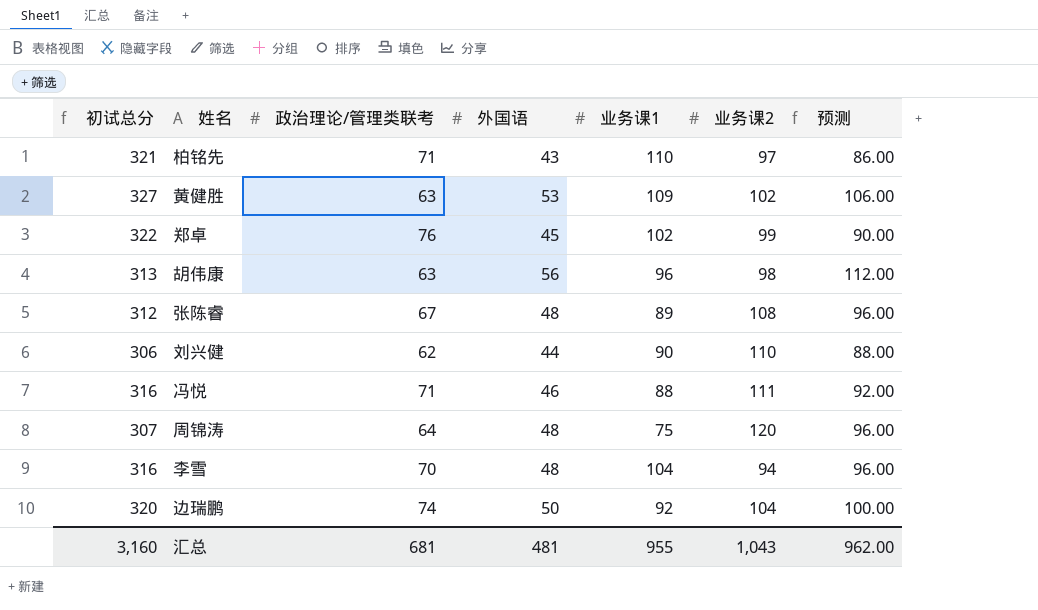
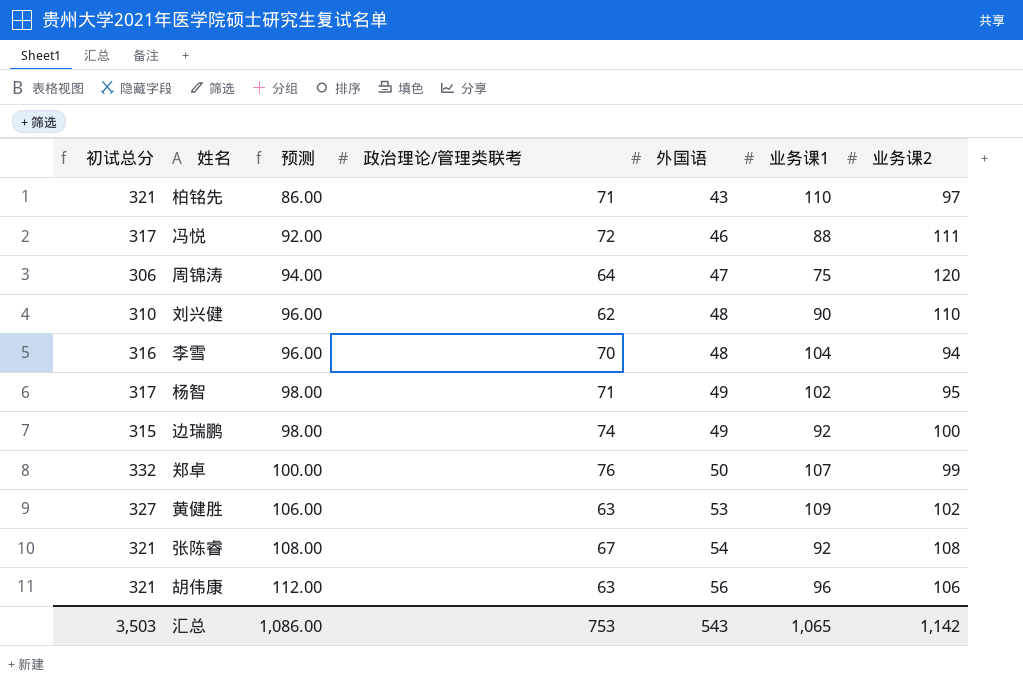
row order: none -> 预测 ascending
column 预测 | position: 7 -> 3
冯悦 | 初试总分: 316 -> 317
冯悦 | 政治理论/管理类联考: 71 -> 72
周锦涛 | 初试总分: 307 -> 306
周锦涛 | 预测: 96.00 -> 94.00
周锦涛 | 外国语: 48 -> 47
刘兴健 | 初试总分: 306 -> 310
刘兴健 | 预测: 88.00 -> 96.00
刘兴健 | 外国语: 44 -> 48
row 杨智: none -> 317 | 98.00 | 71 | 49 | 102 | 95
边瑞鹏 | 初试总分: 320 -> 315
边瑞鹏 | 预测: 100.00 -> 98.00
边瑞鹏 | 外国语: 50 -> 49
边瑞鹏 | 业务课2: 104 -> 100
郑卓 | 初试总分: 322 -> 332
郑卓 | 预测: 90.00 -> 100.00
郑卓 | 外国语: 45 -> 50
郑卓 | 业务课1: 102 -> 107
张陈睿 | 初试总分: 312 -> 321
张陈睿 | 预测: 96.00 -> 108.00
张陈睿 | 外国语: 48 -> 54
张陈睿 | 业务课1: 89 -> 92
胡伟康 | 初试总分: 313 -> 321
胡伟康 | 业务课2: 98 -> 106
汇总 | 初试总分: 3,160 -> 3,503
汇总 | 预测: 962.00 -> 1,086.00
汇总 | 政治理论/管理类联考: 681 -> 753
汇总 | 外国语: 481 -> 543
汇总 | 业务课1: 955 -> 1,065
汇总 | 业务课2: 1,043 -> 1,142

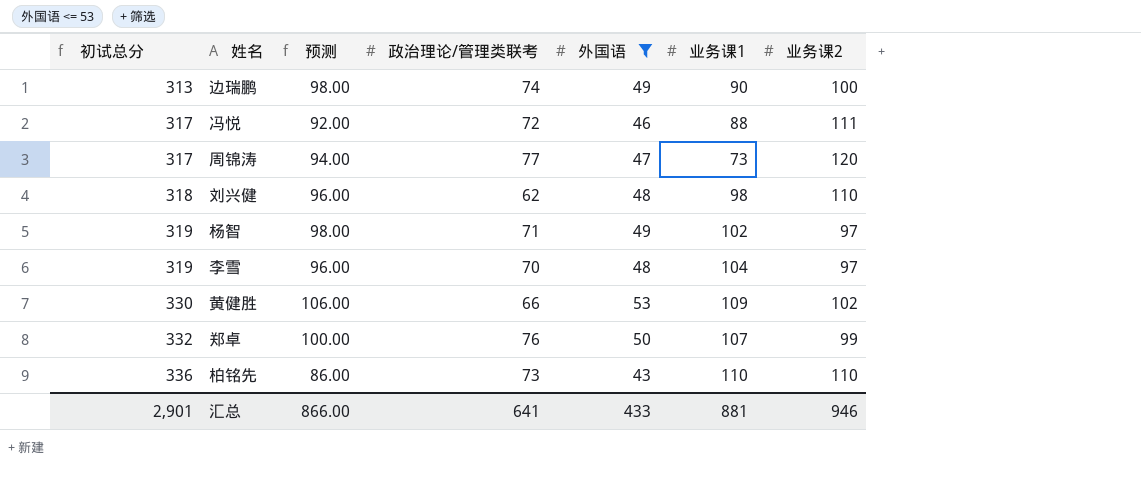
filter: none -> 外国语 <= 53
row order: 预测 ascending -> 初试总分 ascending
边瑞鹏 | 初试总分: 315 -> 313
边瑞鹏 | 业务课1: 92 -> 90
周锦涛 | 初试总分: 306 -> 317
周锦涛 | 政治理论/管理类联考: 64 -> 77
周锦涛 | 业务课1: 75 -> 73
刘兴健 | 初试总分: 310 -> 318
刘兴健 | 业务课1: 90 -> 98
杨智 | 初试总分: 317 -> 319
杨智 | 业务课2: 95 -> 97
李雪 | 初试总分: 316 -> 319
李雪 | 业务课2: 94 -> 97
黄健胜 | 初试总分: 327 -> 330
黄健胜 | 政治理论/管理类联考: 63 -> 66
柏铭先 | 初试总分: 321 -> 336
柏铭先 | 政治理论/管理类联考: 71 -> 73
柏铭先 | 业务课2: 97 -> 110
汇总 | 初试总分: 3,503 -> 2,901
汇总 | 预测: 1,086.00 -> 866.00
汇总 | 政治理论/管理类联考: 753 -> 641
汇总 | 外国语: 543 -> 433
汇总 | 业务课1: 1,065 -> 881
汇总 | 业务课2: 1,142 -> 946

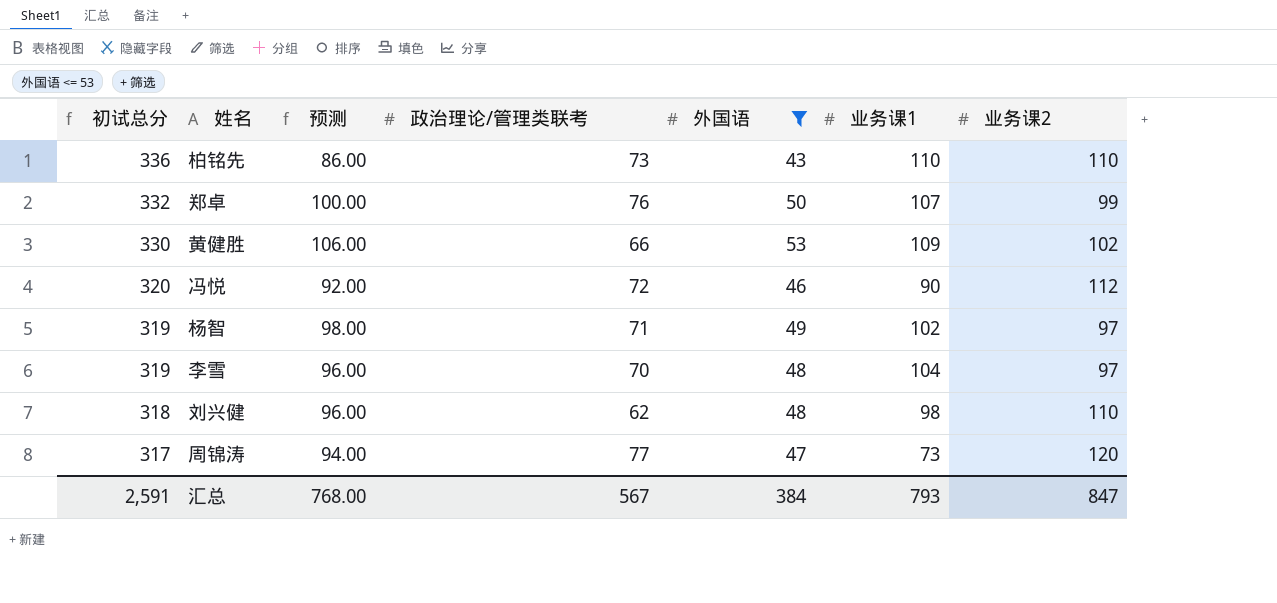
row order: 初试总分 ascending -> 初试总分 descending
row 边瑞鹏: 313 | 98.00 | 74 | 49 | 90 | 100 -> none
冯悦 | 初试总分: 317 -> 320
冯悦 | 业务课1: 88 -> 90
冯悦 | 业务课2: 111 -> 112
汇总 | 初试总分: 2,901 -> 2,591
汇总 | 预测: 866.00 -> 768.00
汇总 | 政治理论/管理类联考: 641 -> 567
汇总 | 外国语: 433 -> 384
汇总 | 业务课1: 881 -> 793
汇总 | 业务课2: 946 -> 847

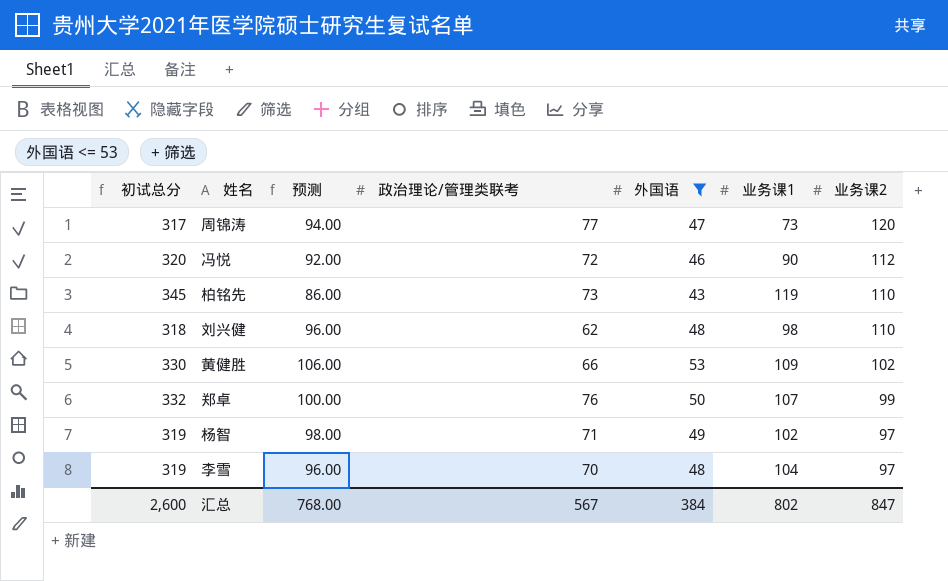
row order: 初试总分 descending -> 业务课2 descending
柏铭先 | 初试总分: 336 -> 345
柏铭先 | 业务课1: 110 -> 119
汇总 | 初试总分: 2,591 -> 2,600
汇总 | 业务课1: 793 -> 802

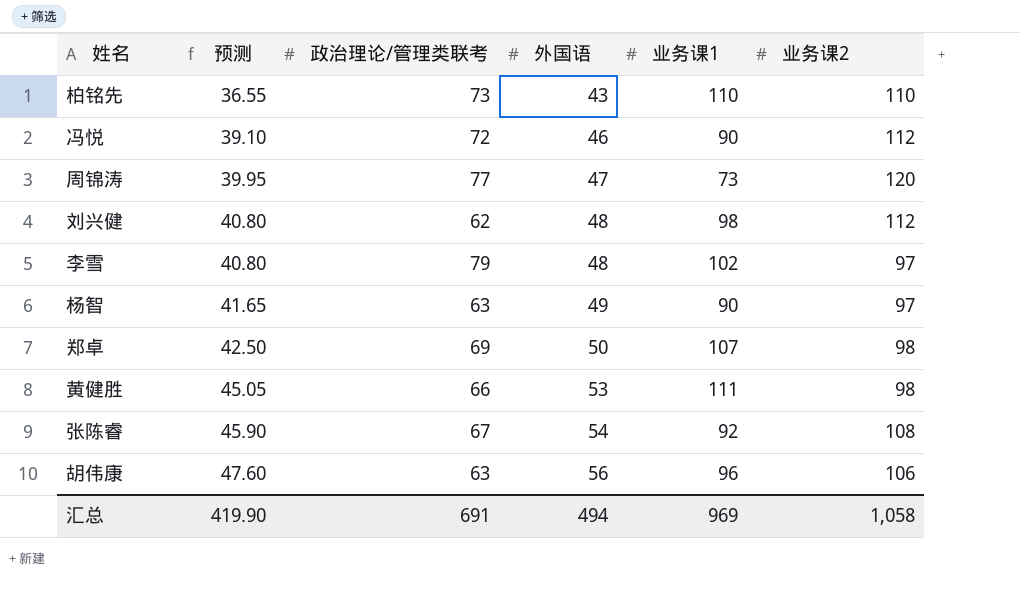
filter: 外国语 <= 53 -> none
row order: 业务课2 descending -> 预测 ascending
column 初试总分 | formula: [政治理论/管理类联考] + [外国语] + [业务课1] + [业务课2] -> none
column 预测 | formula: [外国语] * 2 -> [外国语] * 0.85
柏铭先 | 业务课1: 119 -> 110
刘兴健 | 业务课2: 110 -> 112
李雪 | 政治理论/管理类联考: 70 -> 79
李雪 | 业务课1: 104 -> 102
杨智 | 政治理论/管理类联考: 71 -> 63
杨智 | 业务课1: 102 -> 90
郑卓 | 政治理论/管理类联考: 76 -> 69
郑卓 | 业务课2: 99 -> 98
黄健胜 | 业务课1: 109 -> 111
黄健胜 | 业务课2: 102 -> 98
汇总 | 预测: 768.00 -> 419.90
汇总 | 政治理论/管理类联考: 567 -> 691
汇总 | 外国语: 384 -> 494
汇总 | 业务课1: 802 -> 969
汇总 | 业务课2: 847 -> 1,058

